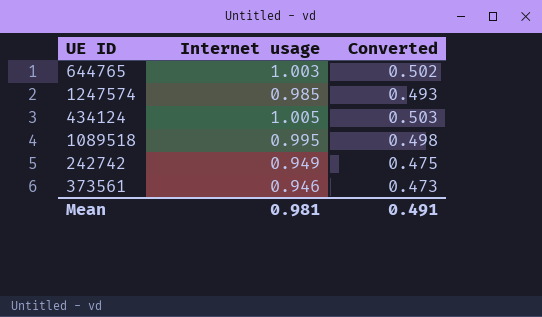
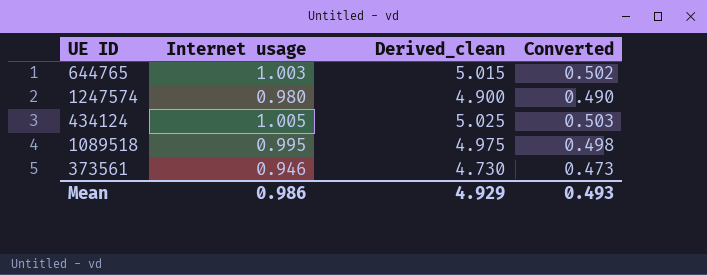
column Derived_clean | formula: none -> [Internet usage] * 5
row 242742: 0.949 | 0.475 -> none
1247574 | Internet usage: 0.985 -> 0.980
1247574 | Converted: 0.493 -> 0.490
Mean | Internet usage: 0.981 -> 0.986
Mean | Converted: 0.491 -> 0.493

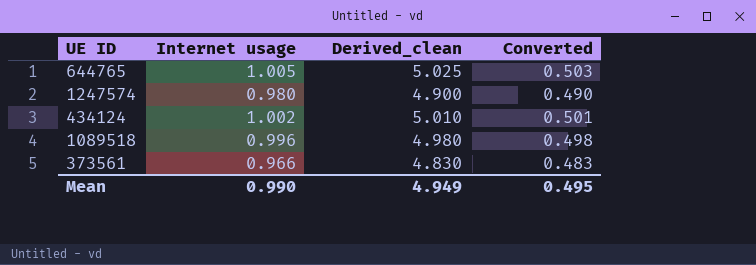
644765 | Internet usage: 1.003 -> 1.005
644765 | Derived_clean: 5.015 -> 5.025
644765 | Converted: 0.502 -> 0.503
434124 | Internet usage: 1.005 -> 1.002
434124 | Derived_clean: 5.025 -> 5.010
434124 | Converted: 0.503 -> 0.501
1089518 | Internet usage: 0.995 -> 0.996
1089518 | Derived_clean: 4.975 -> 4.980
373561 | Internet usage: 0.946 -> 0.966
373561 | Derived_clean: 4.730 -> 4.830
373561 | Converted: 0.473 -> 0.483
Mean | Internet usage: 0.986 -> 0.990
Mean | Derived_clean: 4.929 -> 4.949
Mean | Converted: 0.493 -> 0.495

